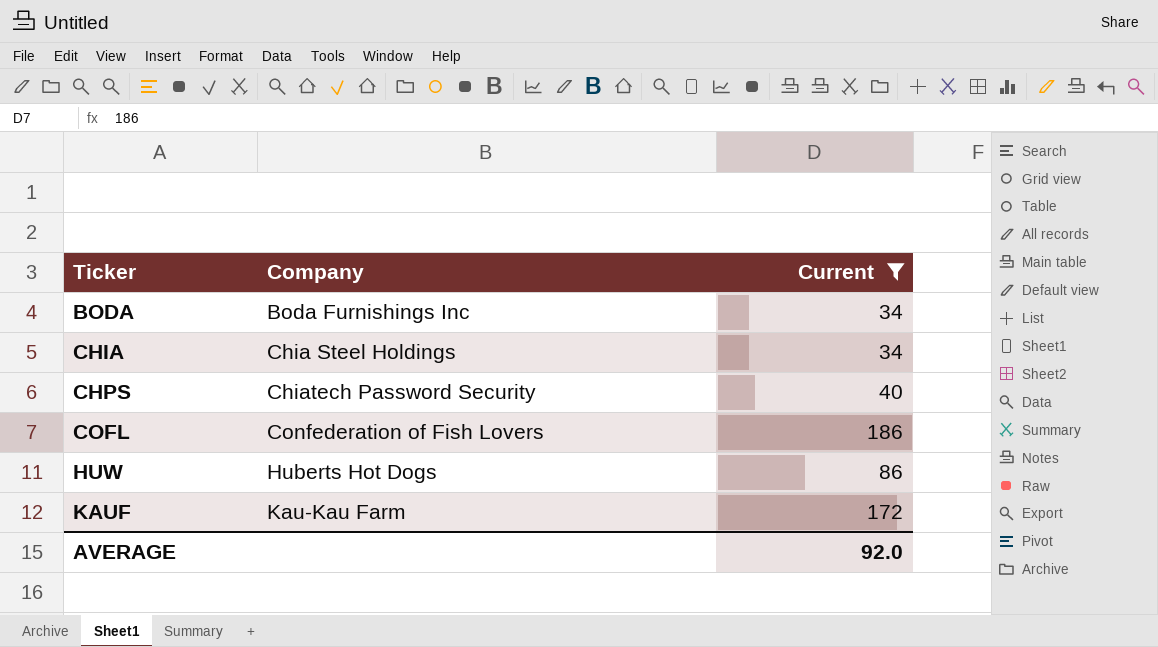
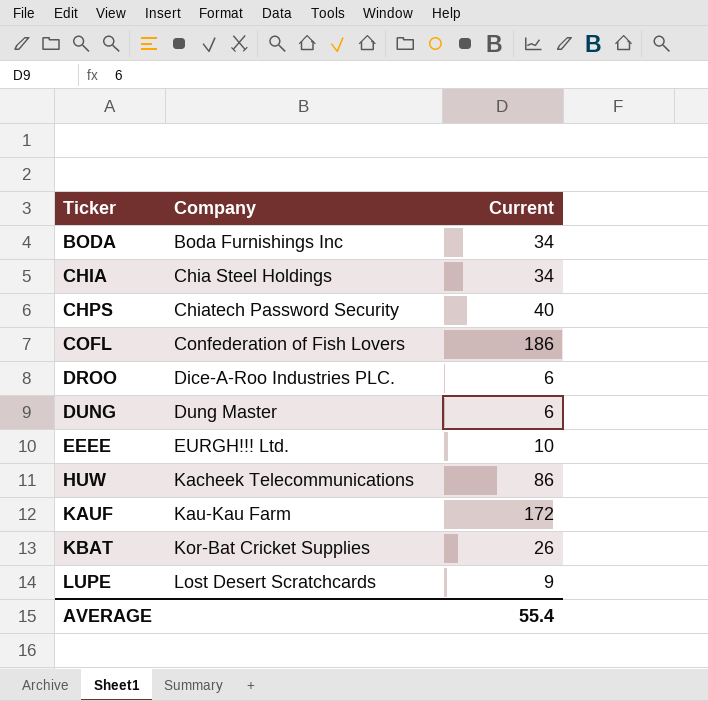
filter: Current >= 34 -> none
HUW | Company: Huberts Hot Dogs -> Kacheek Telecommunications
AVERAGE | Current: 92.0 -> 55.4

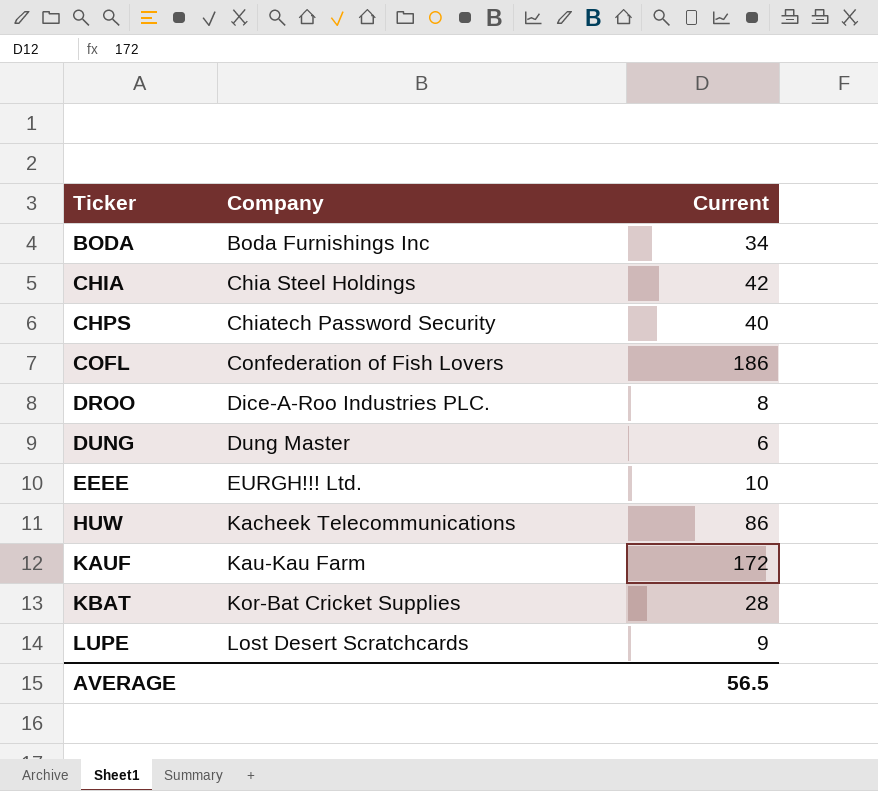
CHIA | Current: 34 -> 42
DROO | Current: 6 -> 8
KBAT | Current: 26 -> 28
AVERAGE | Current: 55.4 -> 56.5

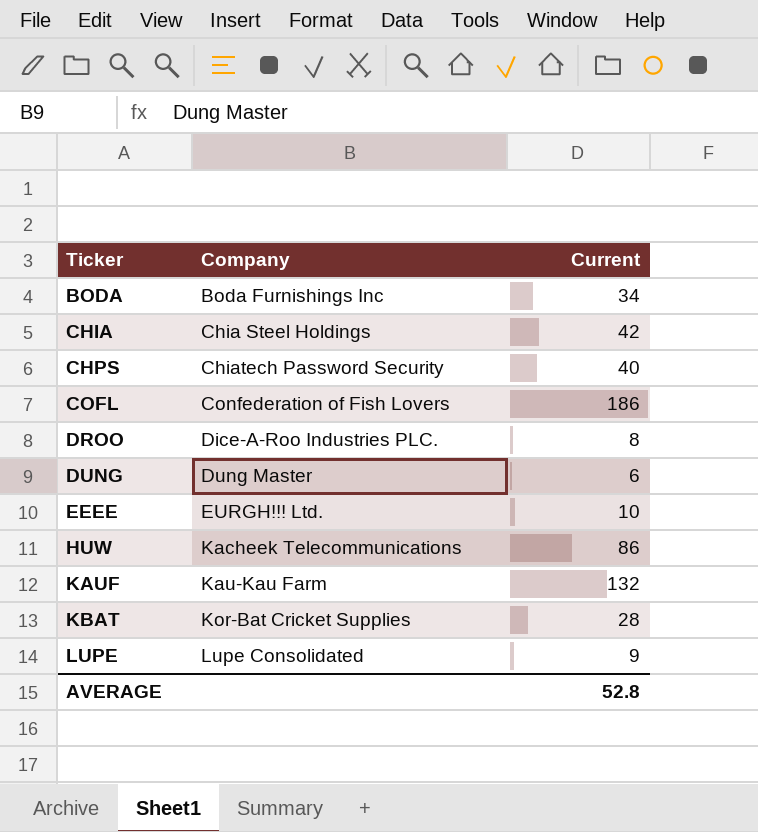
KAUF | Current: 172 -> 132
LUPE | Company: Lost Desert Scratchcards -> Lupe Consolidated
AVERAGE | Current: 56.5 -> 52.8

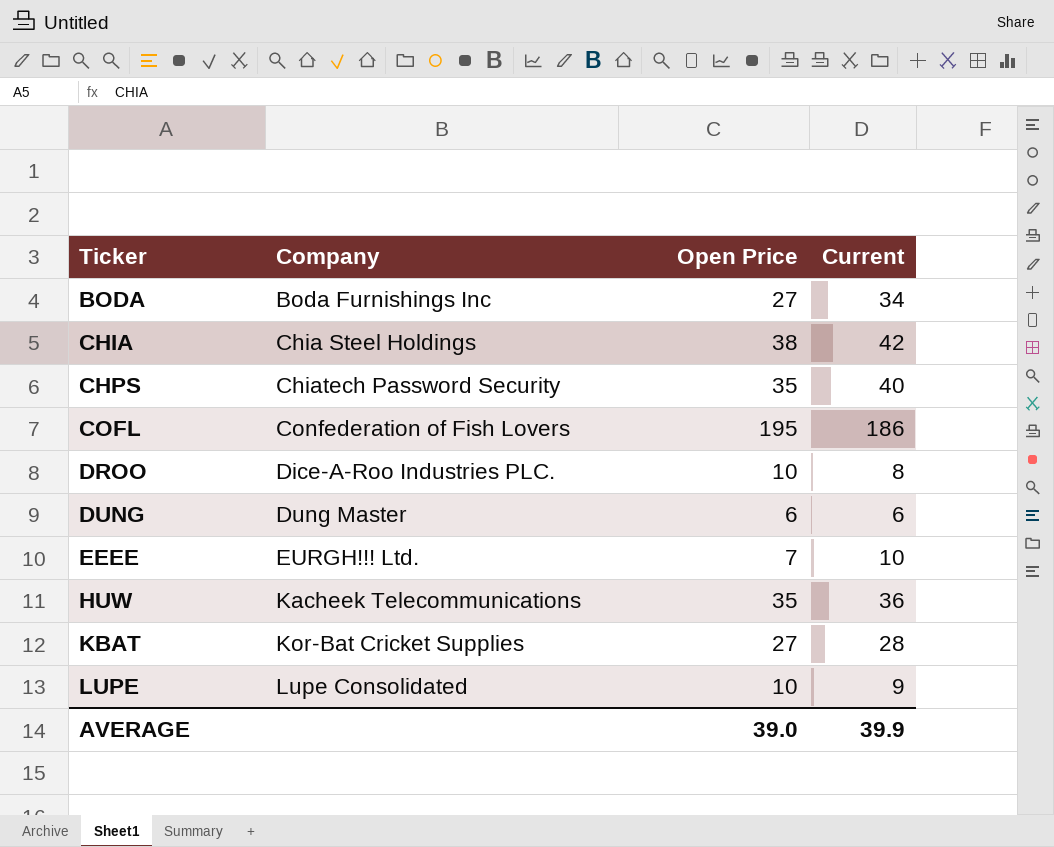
column Open Price | position: none -> 3
row KAUF: Kau-Kau Farm | 132 -> none
HUW | Current: 86 -> 36
AVERAGE | Current: 52.8 -> 39.9

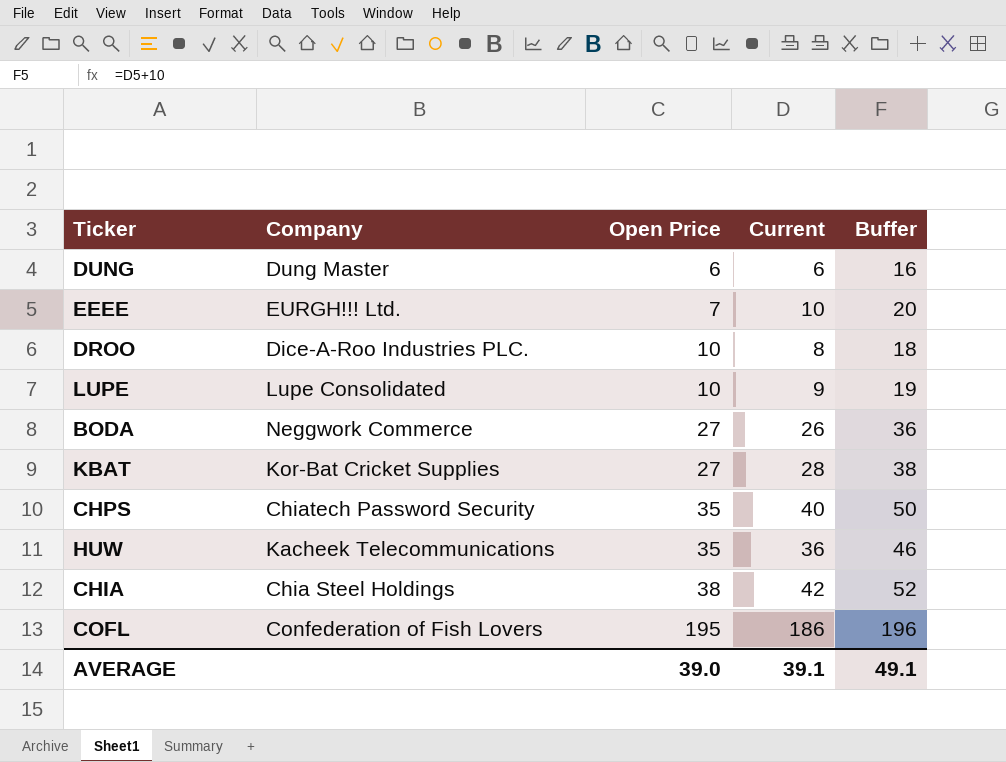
row order: Ticker ascending -> Open Price ascending
column Buffer | formula: none -> [Current] + 10
BODA | Company: Boda Furnishings Inc -> Neggwork Commerce
BODA | Current: 34 -> 26
AVERAGE | Current: 39.9 -> 39.1

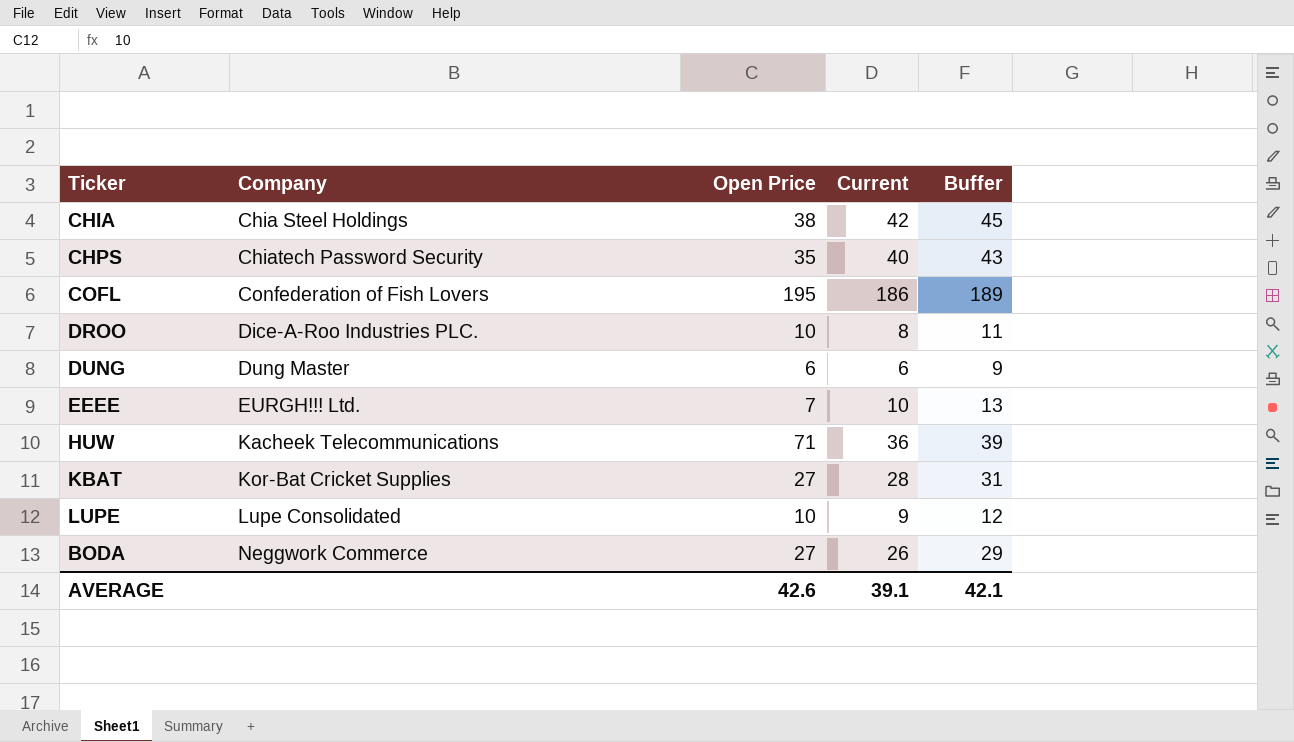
row order: Open Price ascending -> Company ascending
column Buffer | formula: [Current] + 10 -> [Current] + 3
HUW | Open Price: 35 -> 71
AVERAGE | Open Price: 39.0 -> 42.6
AVERAGE | Buffer: 49.1 -> 42.1

